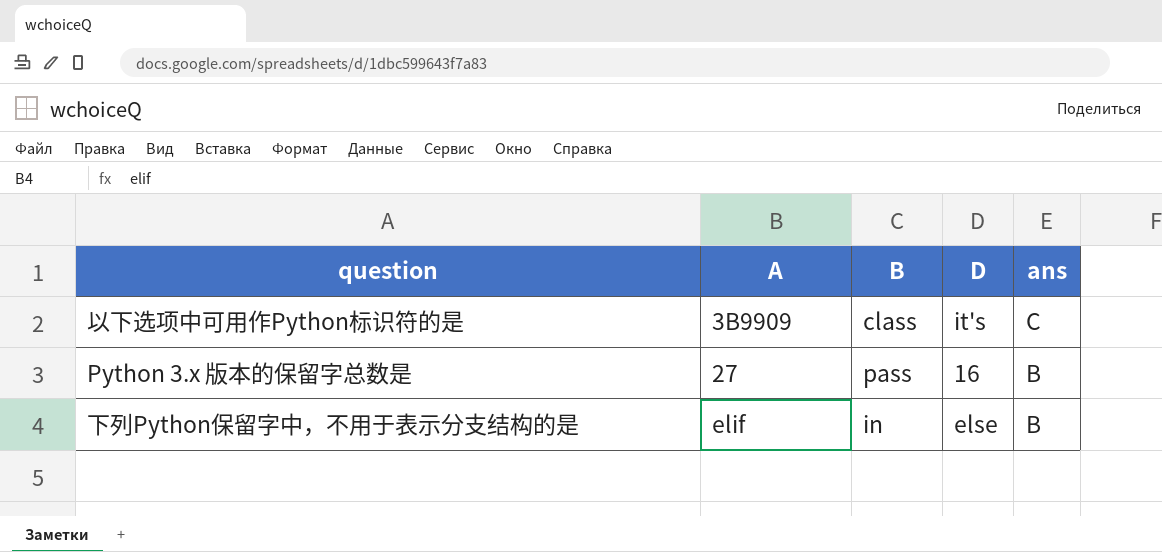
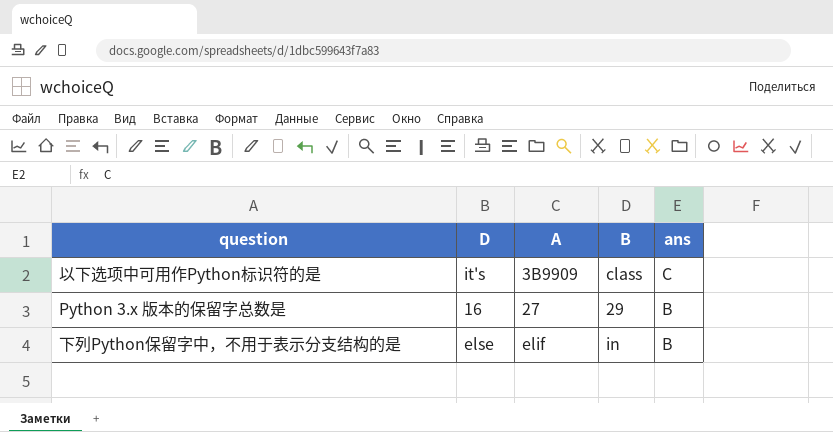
column D | position: 4 -> 2
Python 3.x 版本的保留字总数是 | B: pass -> 29

